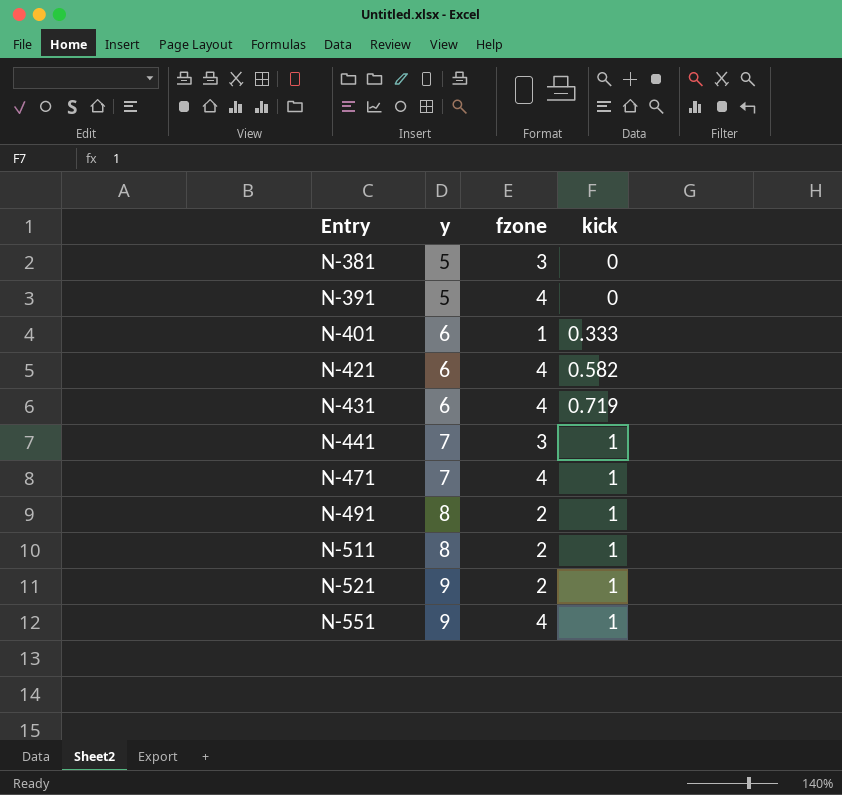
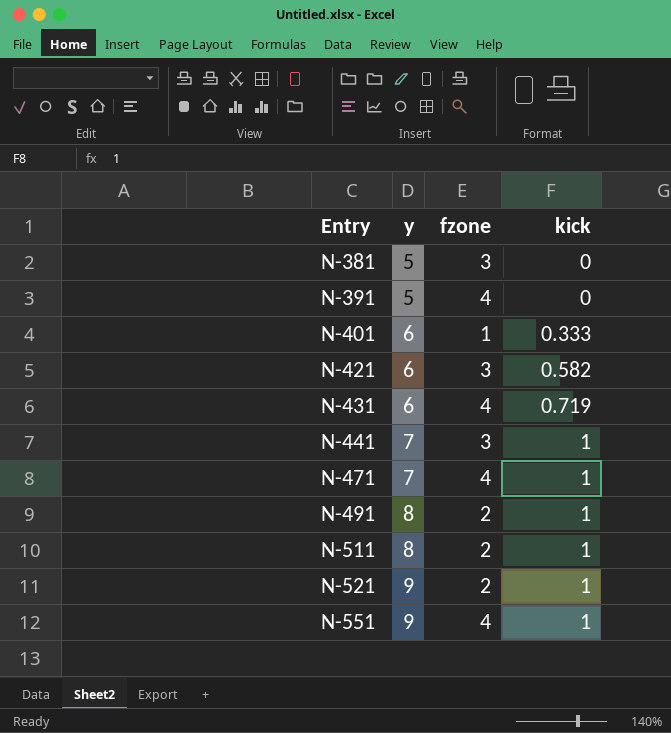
N-421 | fzone: 4 -> 3

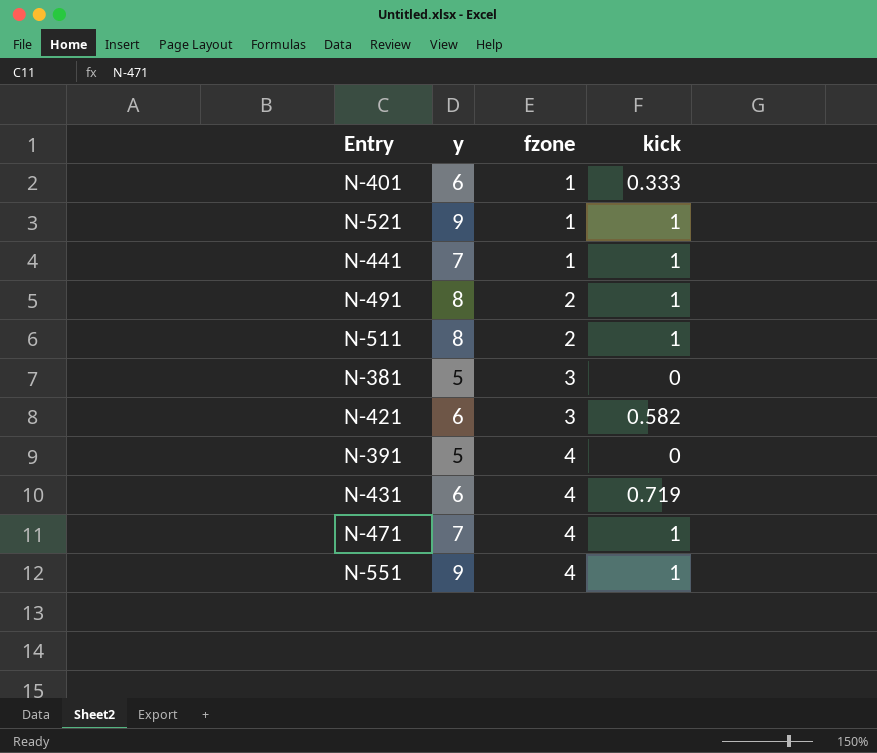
row order: Entry ascending -> fzone ascending
N-521 | fzone: 2 -> 1
N-441 | fzone: 3 -> 1

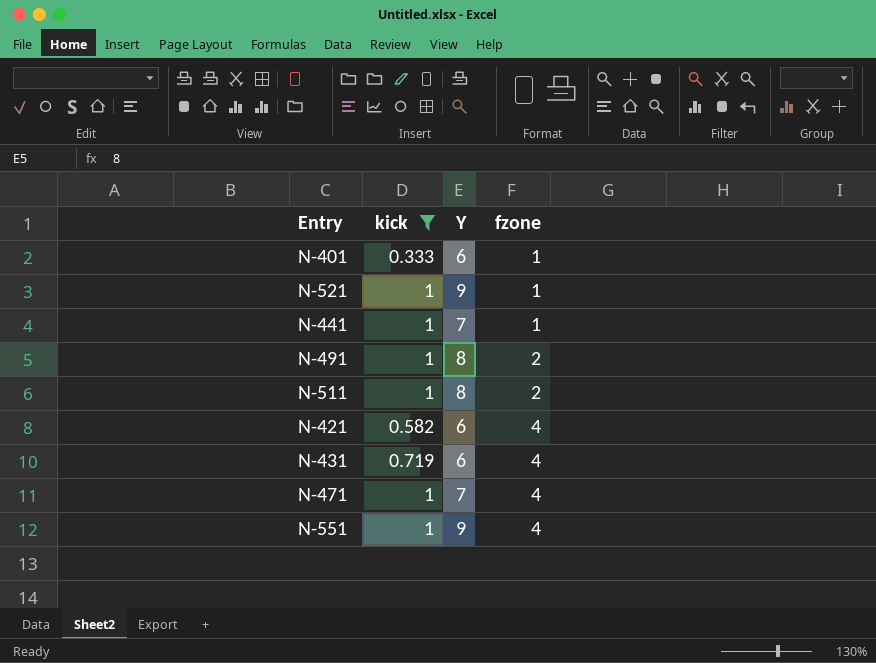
filter: none -> kick != 0
column kick | position: 4 -> 2
column name: y -> Y
N-421 | fzone: 3 -> 4

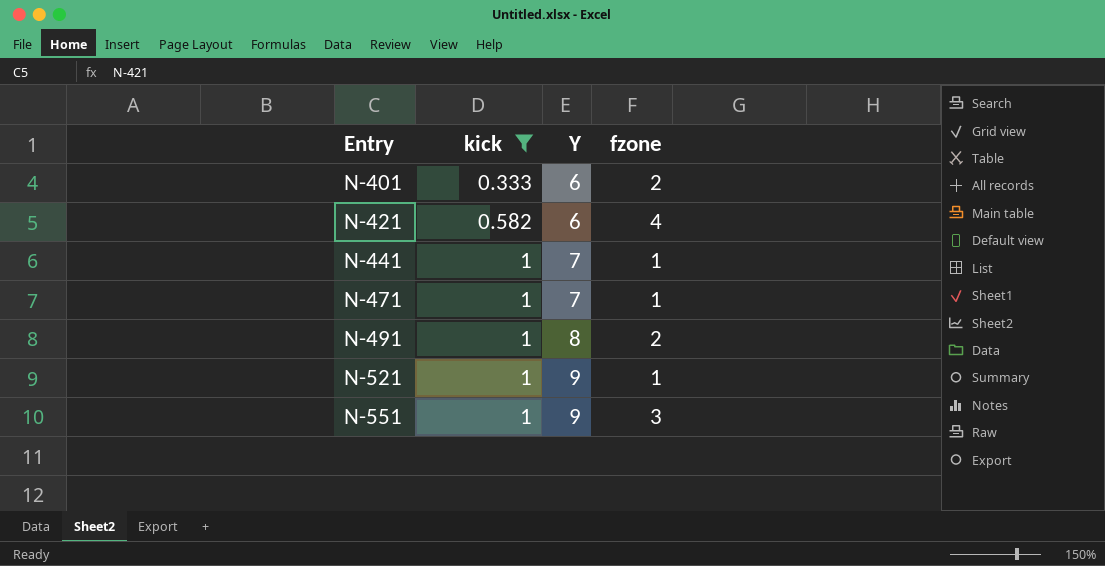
row order: fzone ascending -> Entry ascending
row N-511: 1 | 8 | 2 -> none
row N-431: 0.719 | 6 | 4 -> none
N-401 | fzone: 1 -> 2
N-471 | fzone: 4 -> 1
N-551 | fzone: 4 -> 3

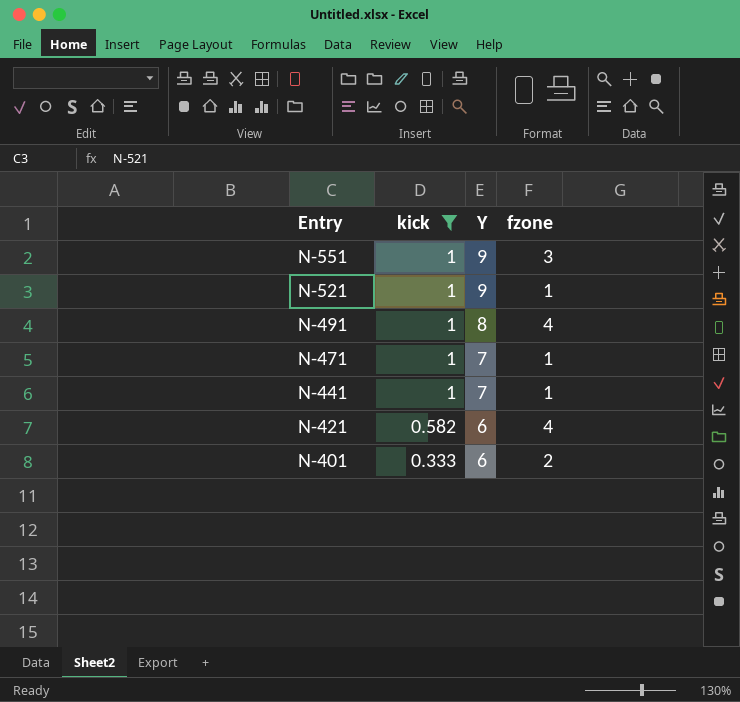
row order: Entry ascending -> Entry descending
N-491 | fzone: 2 -> 4

